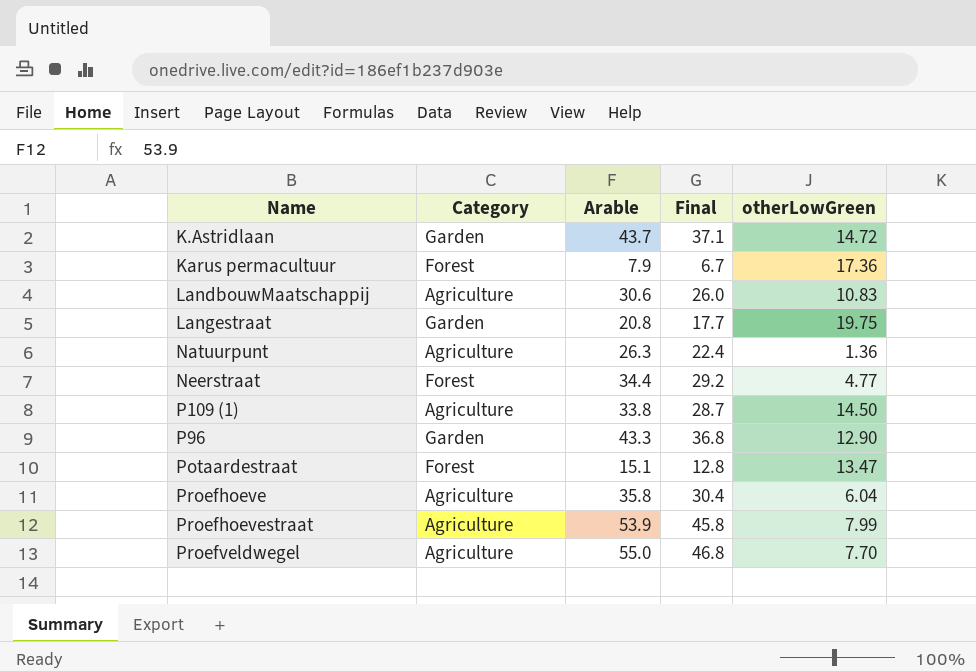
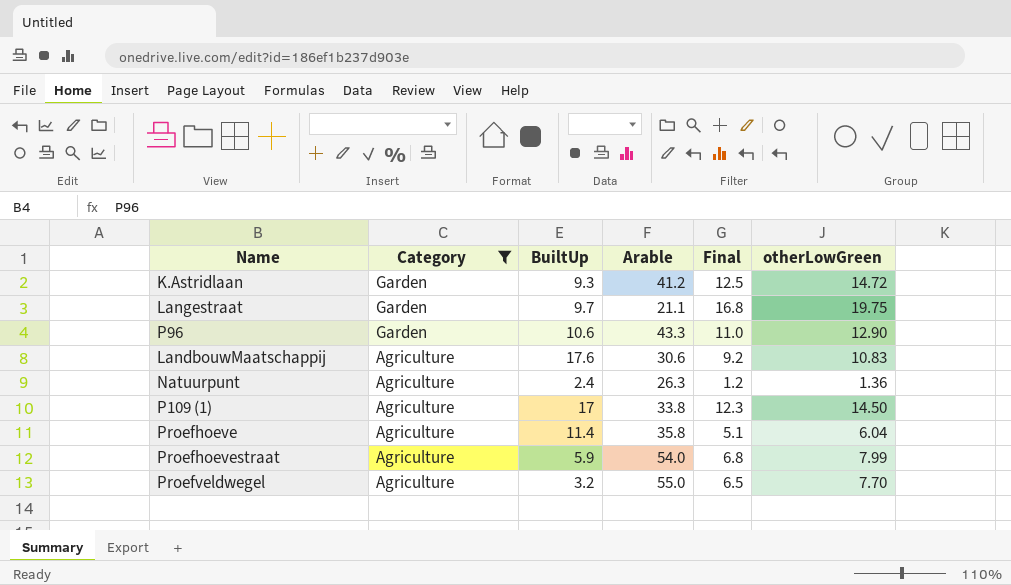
filter: none -> Category != Forest
row order: none -> Category descending
column BuiltUp | position: none -> 3
column Final | formula: [Arable] * 0.85 -> [otherLowGreen] * 0.85
K.Astridlaan | Arable: 43.7 -> 41.2
Langestraat | Arable: 20.8 -> 21.1
Proefhoevestraat | Arable: 53.9 -> 54.0

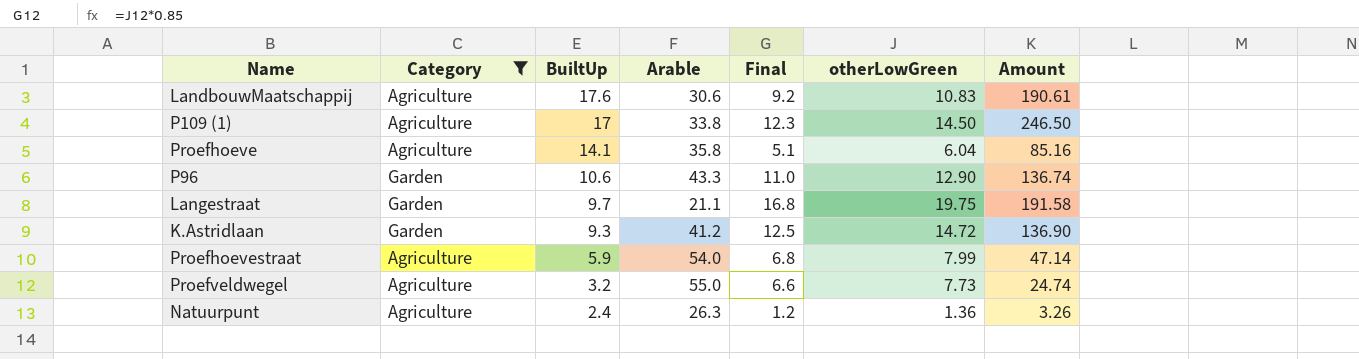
row order: Category descending -> BuiltUp descending
column Amount | formula: none -> [BuiltUp] * [otherLowGreen]
Proefhoeve | BuiltUp: 11.4 -> 14.1
Proefveldwegel | Final: 6.5 -> 6.6
Proefveldwegel | otherLowGreen: 7.70 -> 7.73

